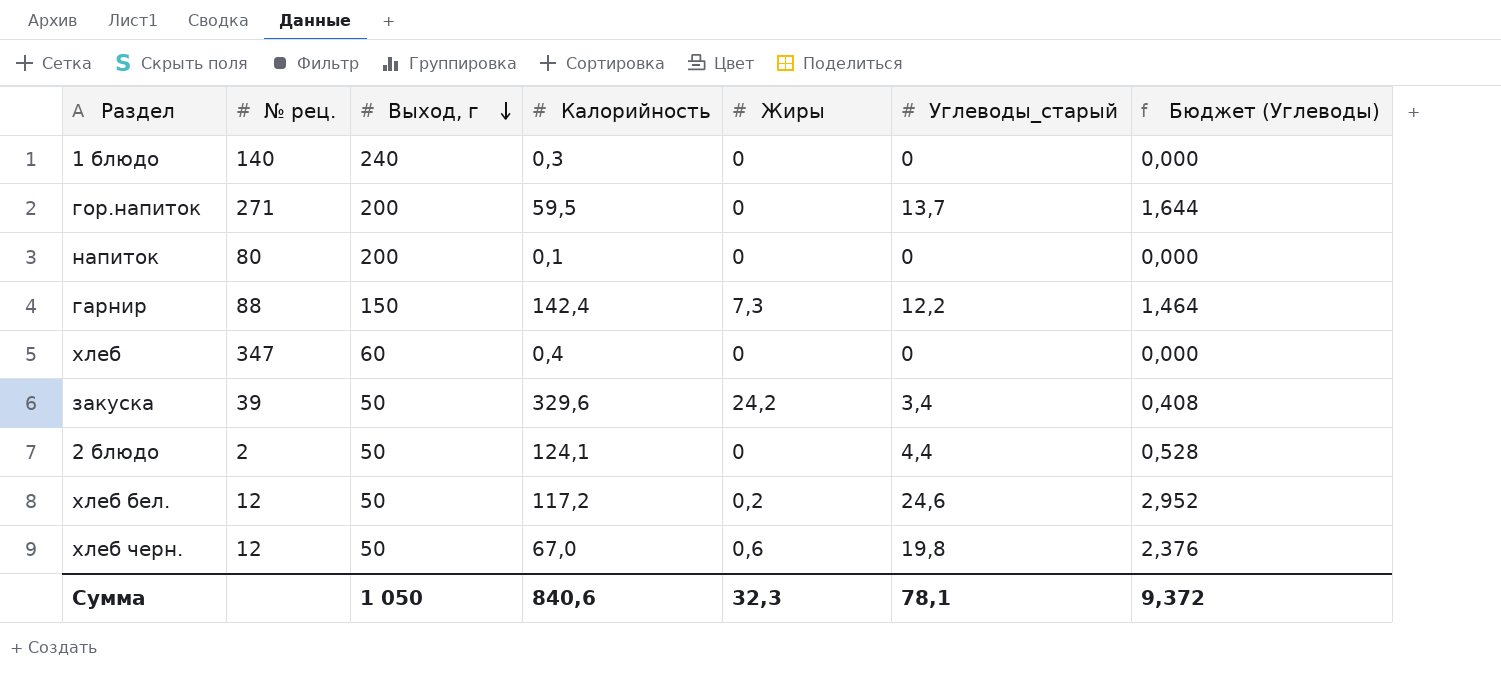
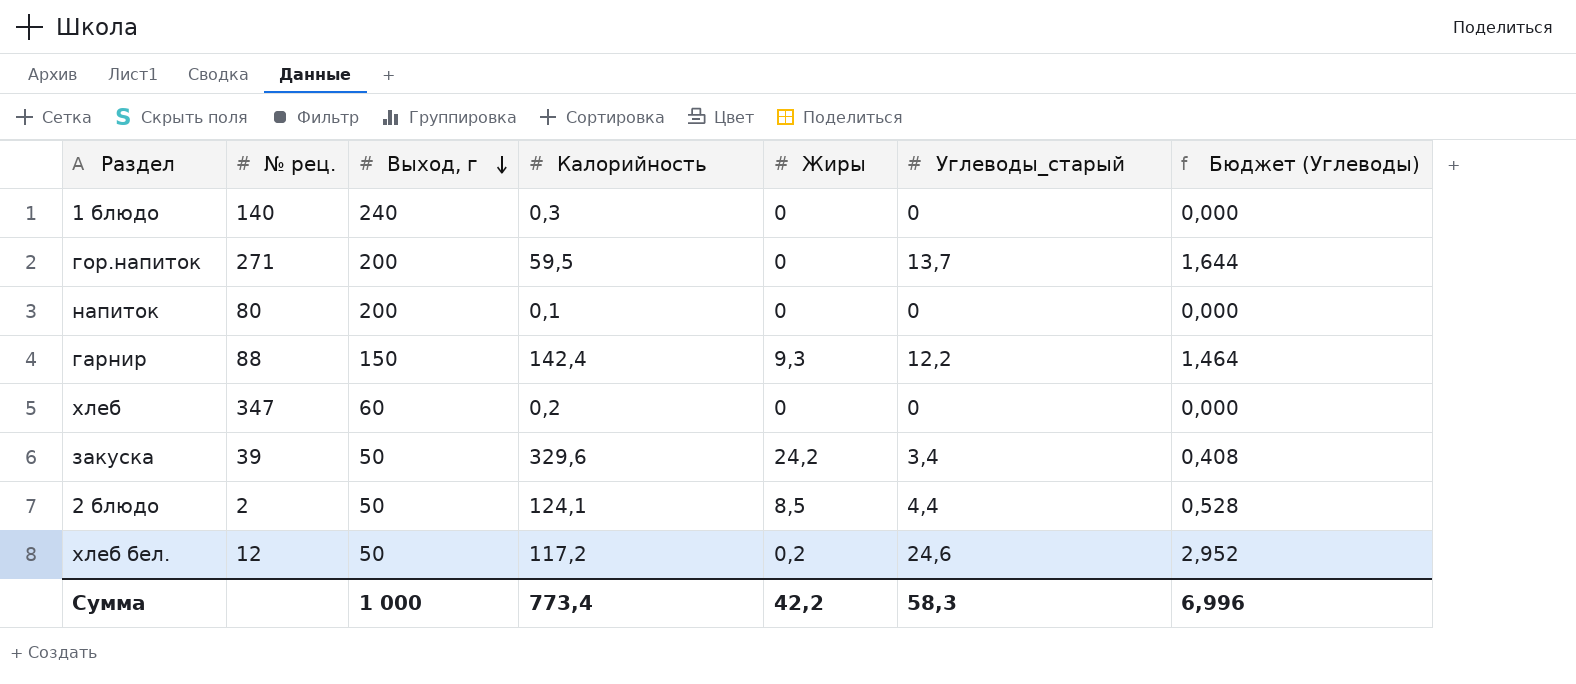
row хлеб черн.: 12 | 50 | 67,0 | 0,6 | 19,8 | 2,376 -> none
гарнир | Жиры: 7,3 -> 9,3
хлеб | Калорийность: 0,4 -> 0,2
2 блюдо | Жиры: 0 -> 8,5
Сумма | Выход, г: 1 050 -> 1 000
Сумма | Калорийность: 840,6 -> 773,4
Сумма | Жиры: 32,3 -> 42,2
Сумма | Углеводы_старый: 78,1 -> 58,3
Сумма | Бюджет (Углеводы): 9,372 -> 6,996

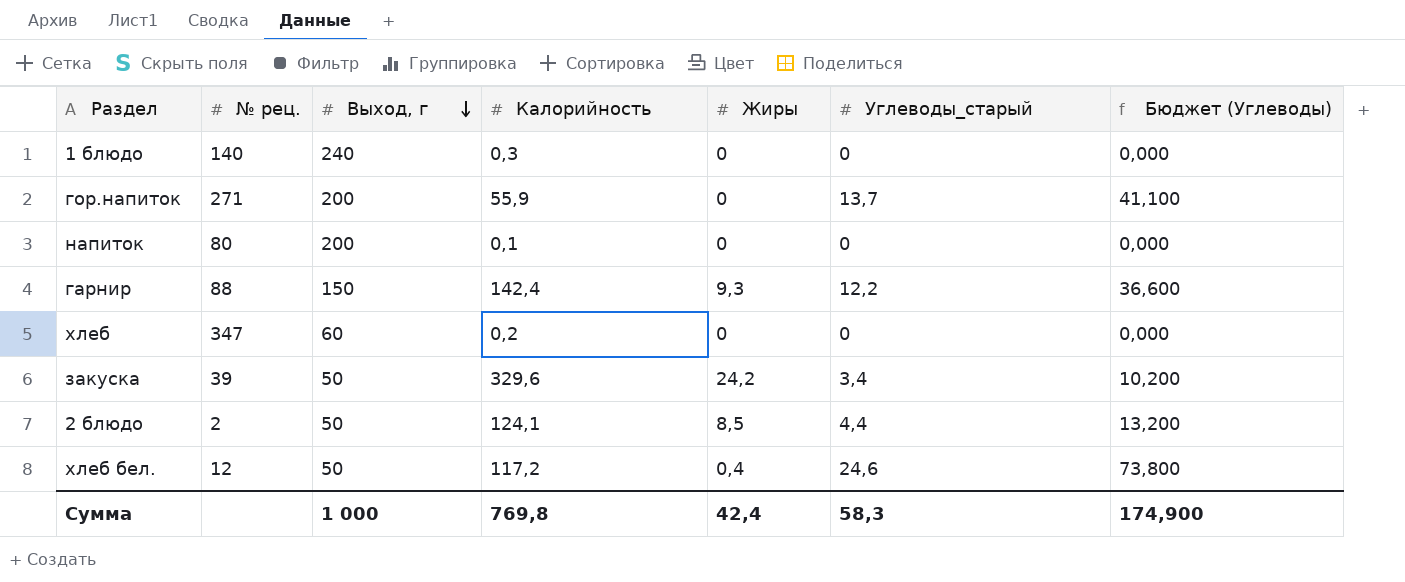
column Бюджет (Углеводы) | formula: [Углеводы_старый] * 0,12 -> [Углеводы_старый] * 3
гор.напиток | Калорийность: 59,5 -> 55,9
хлеб бел. | Жиры: 0,2 -> 0,4
Сумма | Калорийность: 773,4 -> 769,8
Сумма | Жиры: 42,2 -> 42,4
Сумма | Бюджет (Углеводы): 6,996 -> 174,900

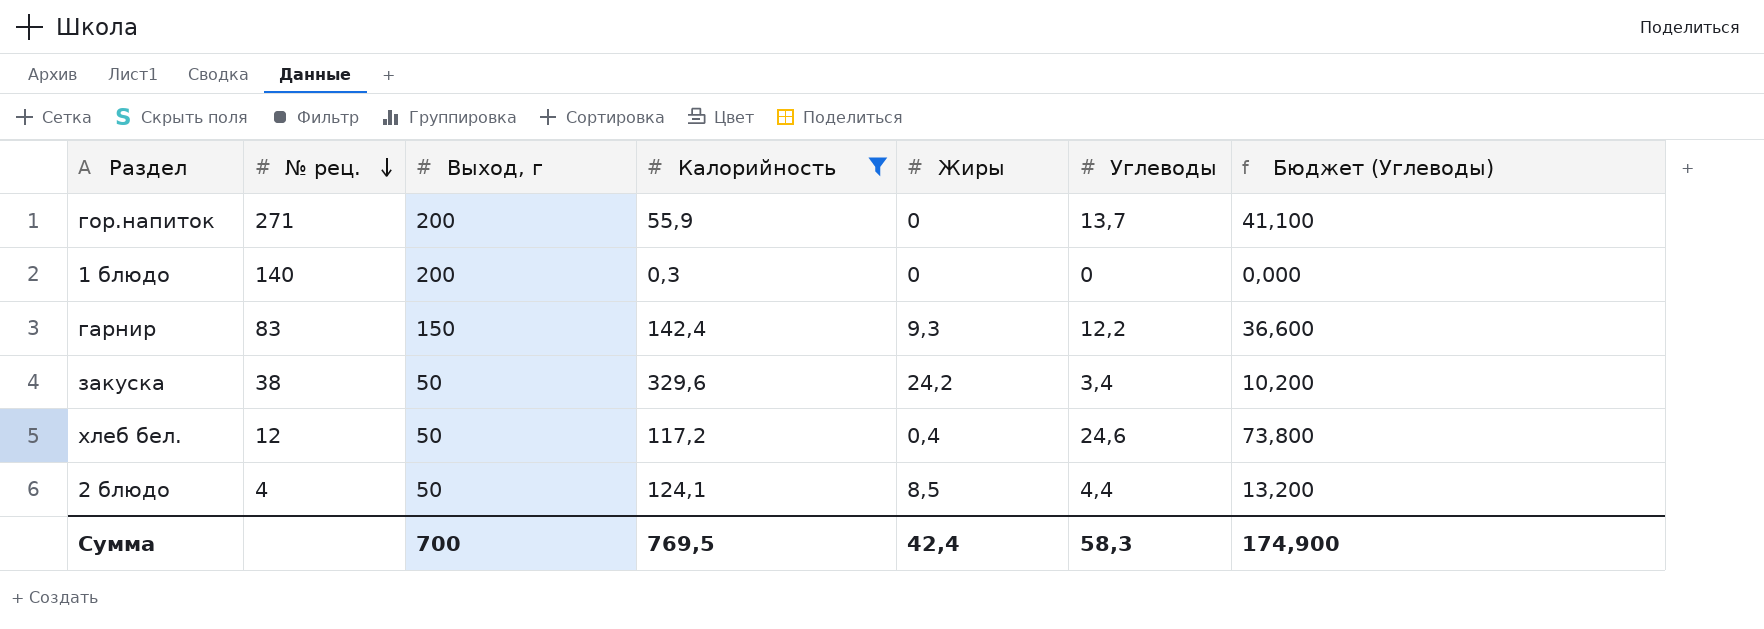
filter: none -> Калорийность >= 0,3
row order: Выход, г descending -> № рец. descending
column name: Углеводы_старый -> Углеводы
1 блюдо | Выход, г: 240 -> 200
гарнир | № рец.: 88 -> 83
закуска | № рец.: 39 -> 38
2 блюдо | № рец.: 2 -> 4
Сумма | Выход, г: 1 000 -> 700
Сумма | Калорийность: 769,8 -> 769,5

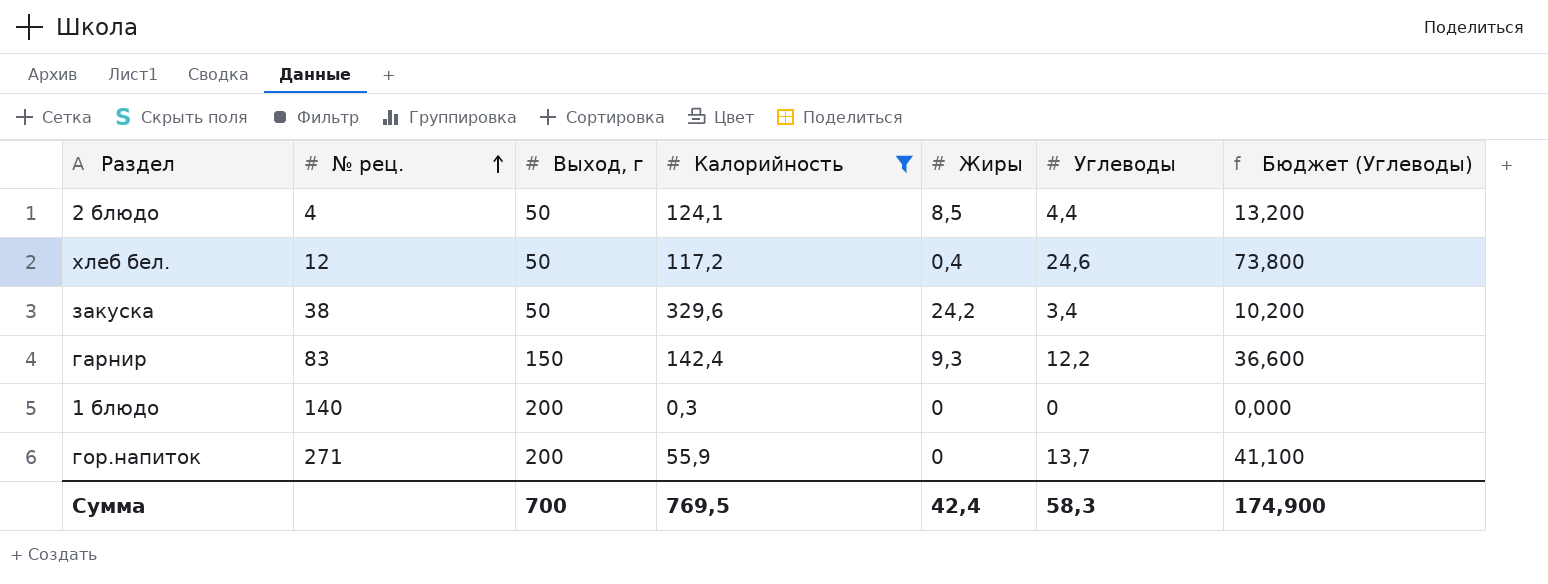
row order: № рец. descending -> № рец. ascending

